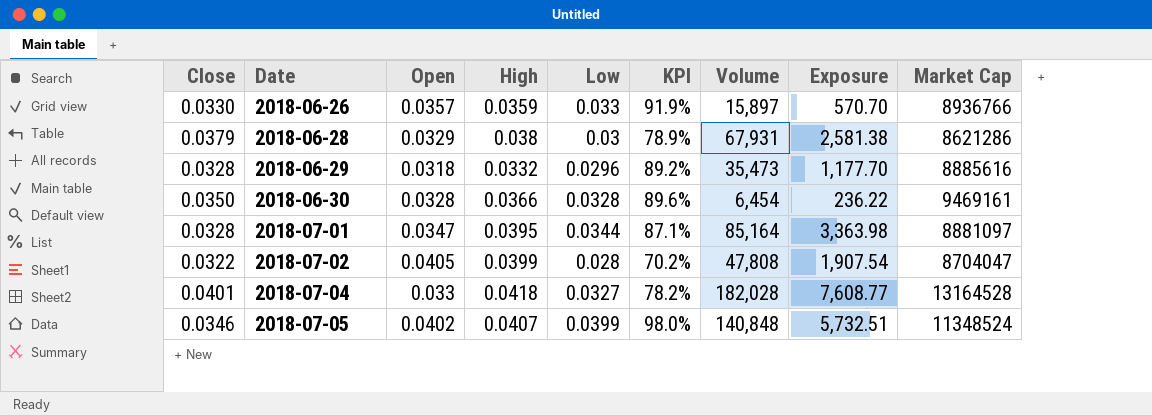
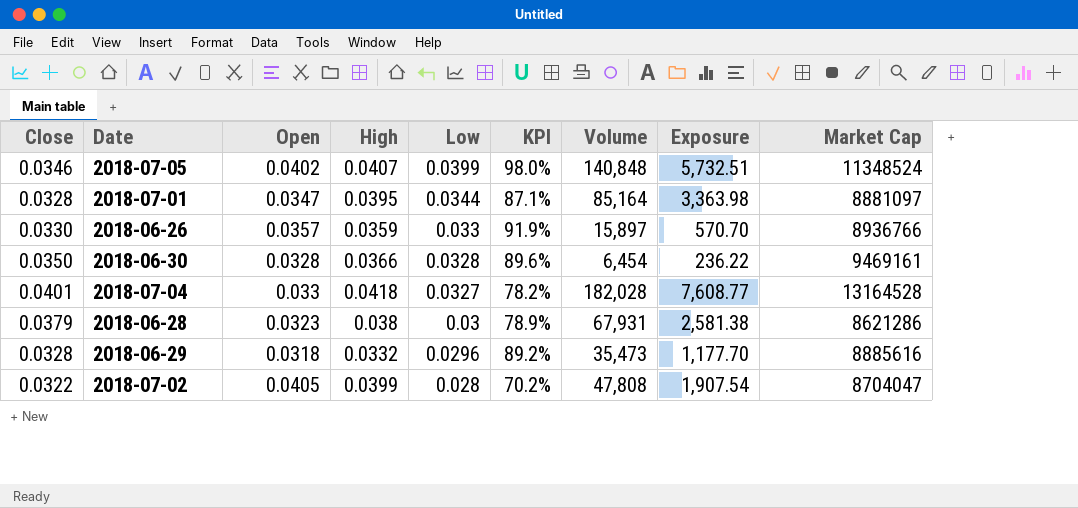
row order: Date ascending -> Low descending
2018-06-28 | Open: 0.0329 -> 0.0323

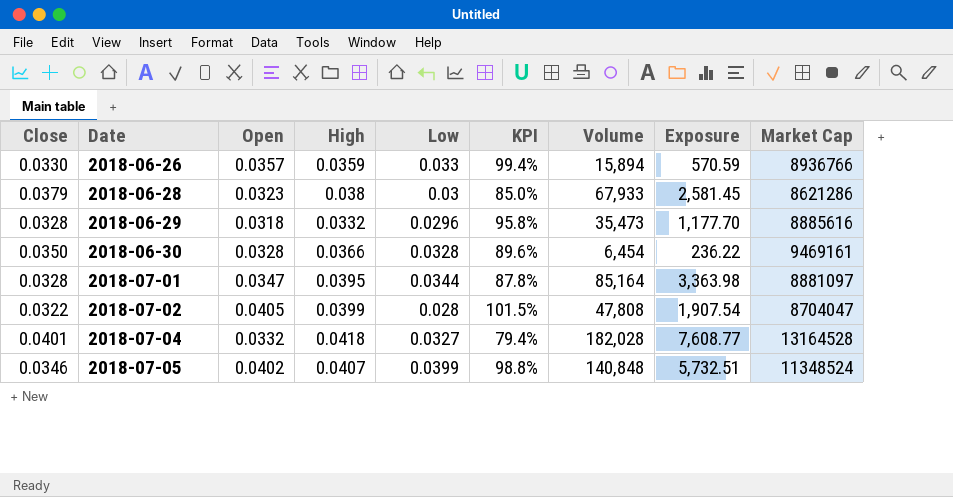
row order: Low descending -> Date ascending
column KPI | formula: [Low] / [High] -> [Open] / [High]
2018-06-26 | Volume: 15,897 -> 15,894
2018-06-26 | Exposure: 570.70 -> 570.59
2018-06-28 | Volume: 67,931 -> 67,933
2018-06-28 | Exposure: 2,581.38 -> 2,581.45
2018-07-04 | Open: 0.033 -> 0.0332

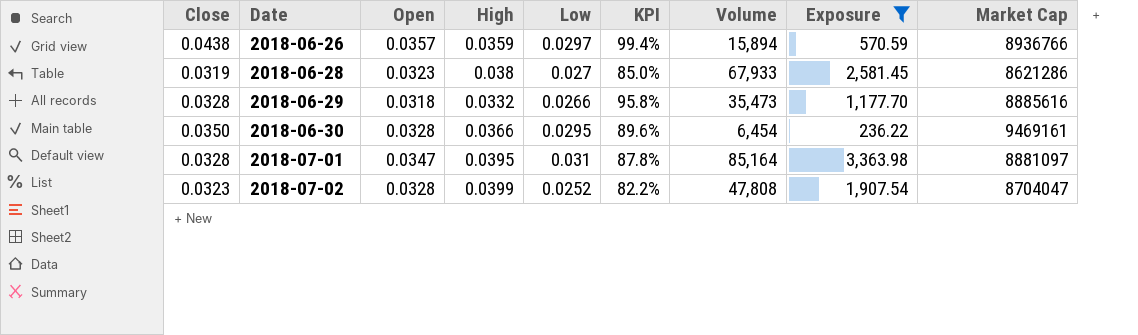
filter: none -> Exposure <= 3,363.98
2018-06-26 | Close: 0.0330 -> 0.0438
2018-06-26 | Low: 0.033 -> 0.0297
2018-06-28 | Close: 0.0379 -> 0.0319
2018-06-28 | Low: 0.03 -> 0.027
2018-06-29 | Low: 0.0296 -> 0.0266
2018-06-30 | Low: 0.0328 -> 0.0295
2018-07-01 | Low: 0.0344 -> 0.031
2018-07-02 | Close: 0.0322 -> 0.0323
2018-07-02 | Open: 0.0405 -> 0.0328
2018-07-02 | Low: 0.028 -> 0.0252
2018-07-02 | KPI: 101.5% -> 82.2%

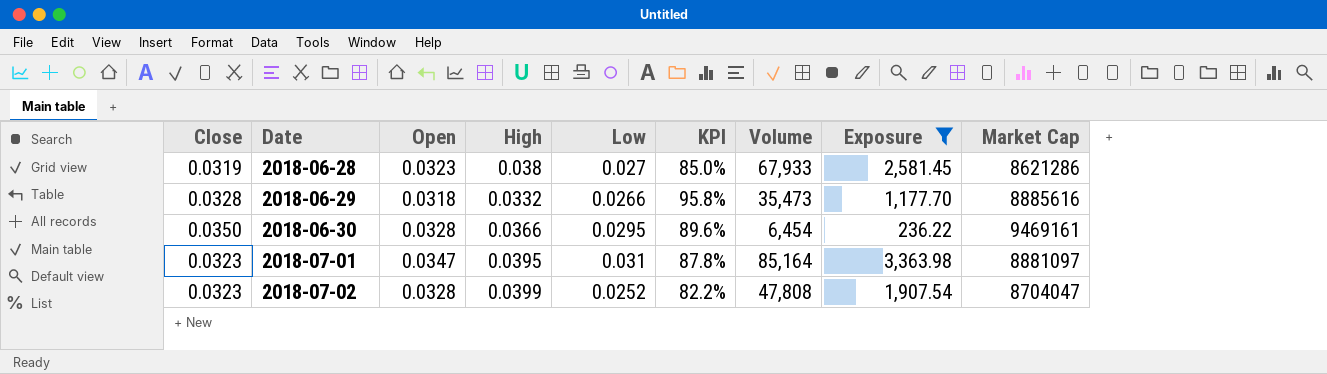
row 2018-06-26: 0.0438 | 0.0357 | 0.0359 | 0.0297 | 99.4% | 15,894 | 570.59 | 8936766 -> none
2018-07-01 | Close: 0.0328 -> 0.0323

